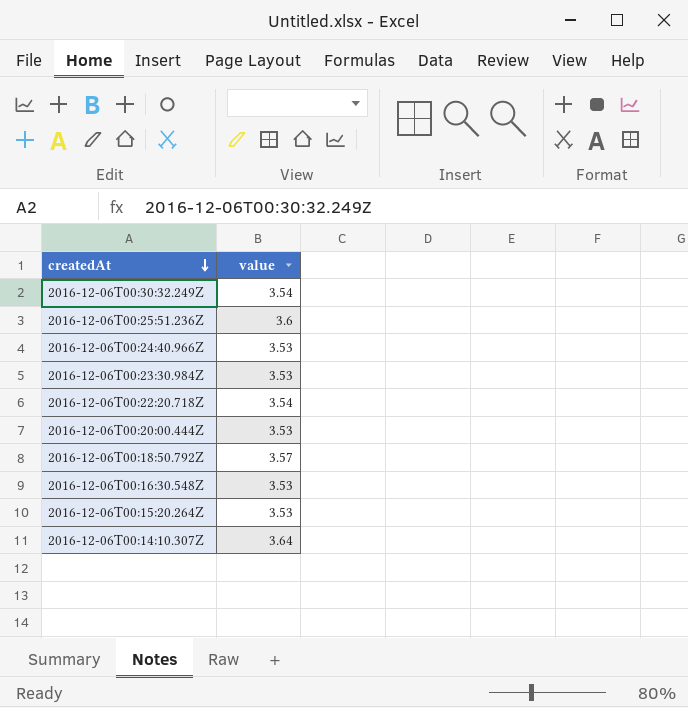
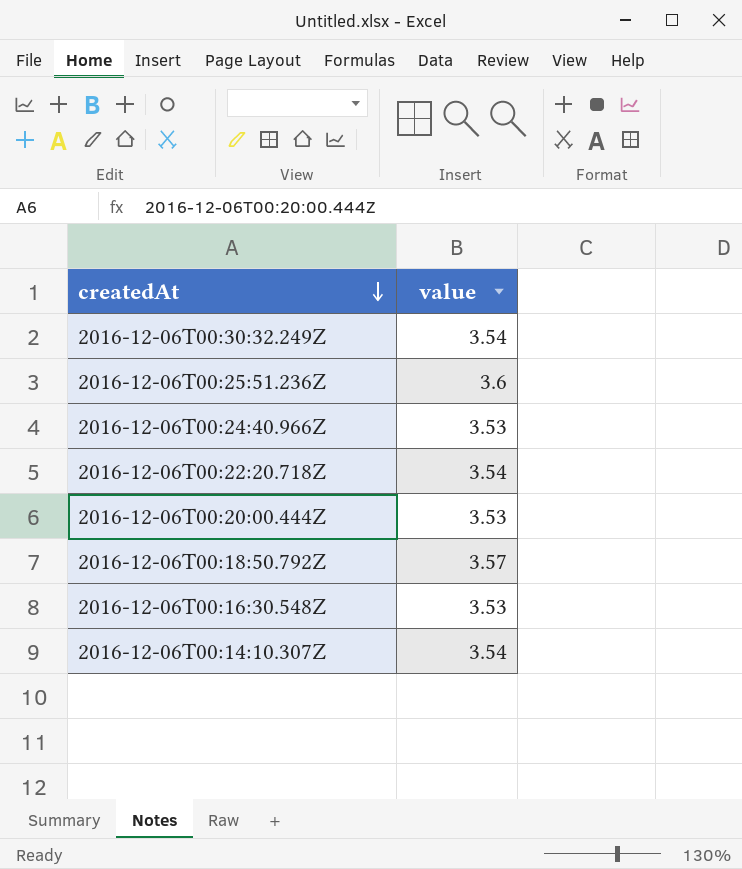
row 2016-12-06T00:23:30.984Z: 3.53 -> none
row 2016-12-06T00:15:20.264Z: 3.53 -> none
2016-12-06T00:14:10.307Z | value: 3.64 -> 3.54

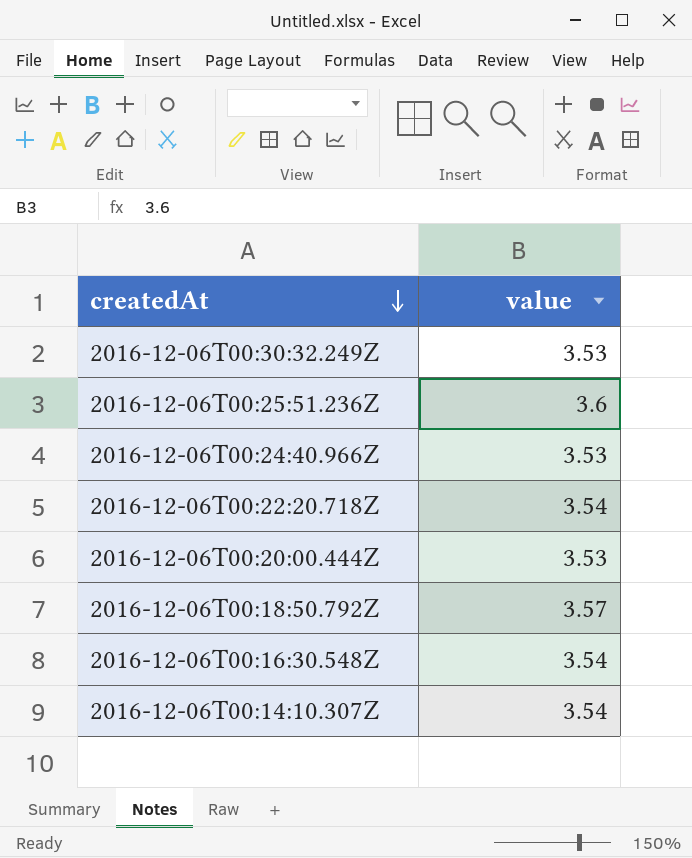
2016-12-06T00:30:32.249Z | value: 3.54 -> 3.53
2016-12-06T00:16:30.548Z | value: 3.53 -> 3.54

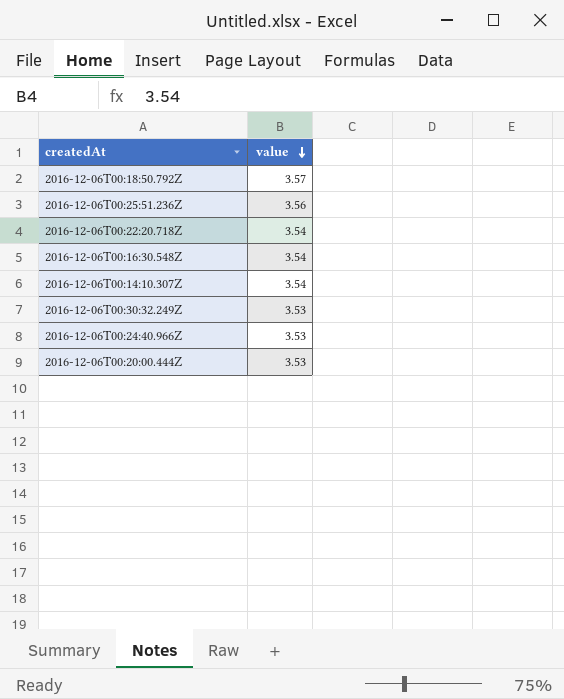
row order: createdAt descending -> value descending
2016-12-06T00:25:51.236Z | value: 3.6 -> 3.56

